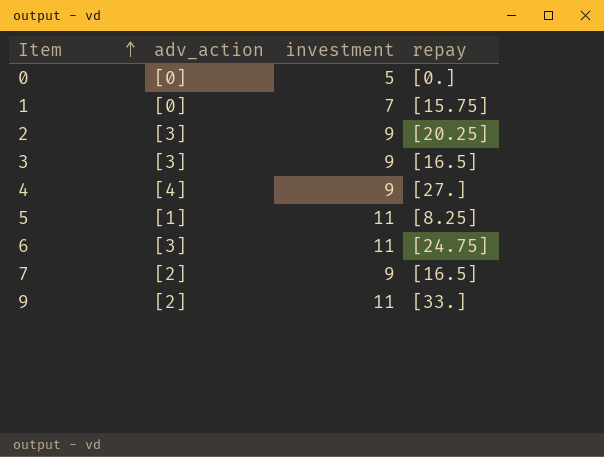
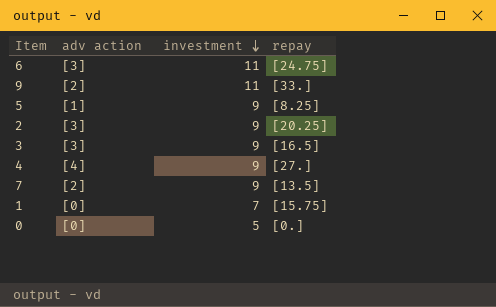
row order: Item ascending -> investment descending
column name: adv_action -> adv action
5 | investment: 11 -> 9
7 | repay: [16.5] -> [13.5]

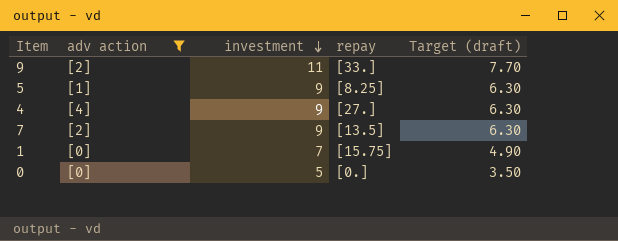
filter: none -> adv action != [3]
column Target (draft) | formula: none -> [investment] * 0.7

